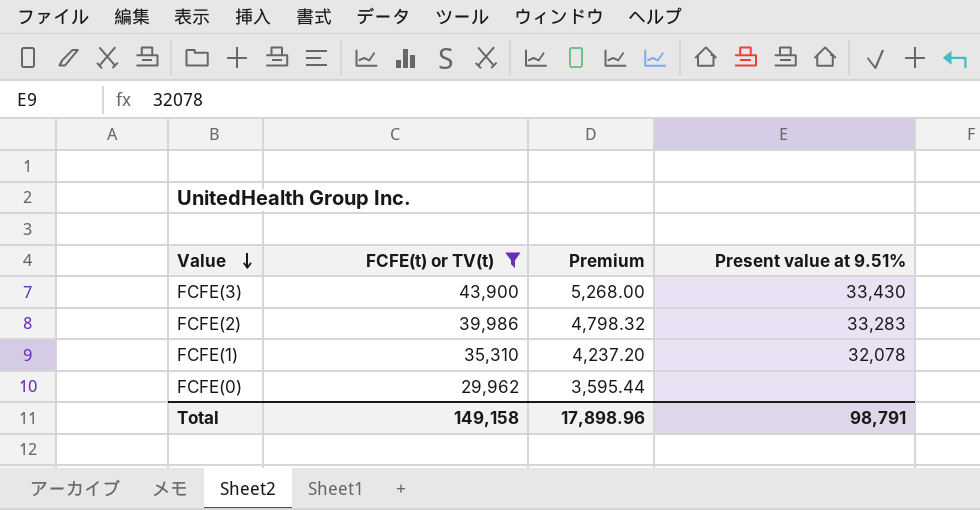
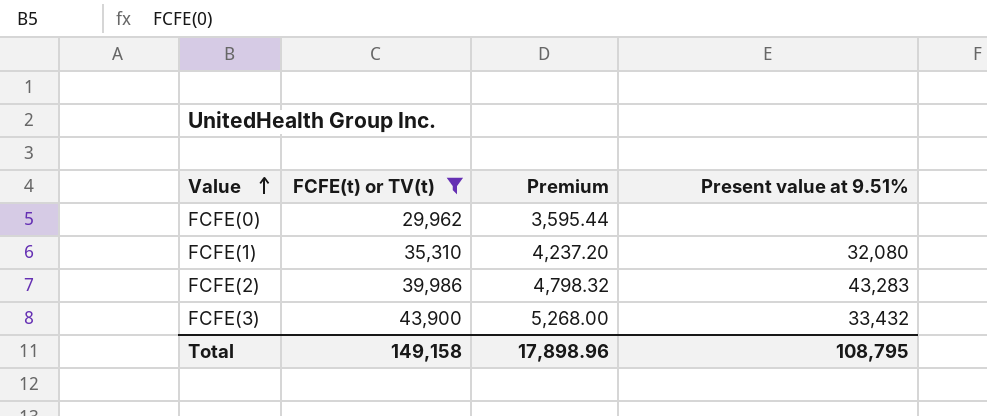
row order: Value descending -> Value ascending
FCFE(1) | Present value at 9.51%: 32,078 -> 32,080
FCFE(2) | Present value at 9.51%: 33,283 -> 43,283
FCFE(3) | Present value at 9.51%: 33,430 -> 33,432
Total | Present value at 9.51%: 98,791 -> 108,795

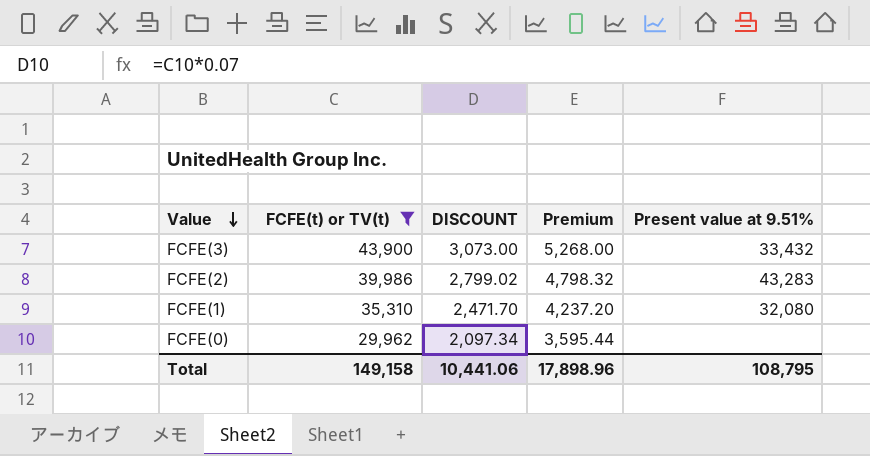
row order: Value ascending -> Value descending
column DISCOUNT | formula: none -> [FCFE(t) or TV(t)] * 0.07

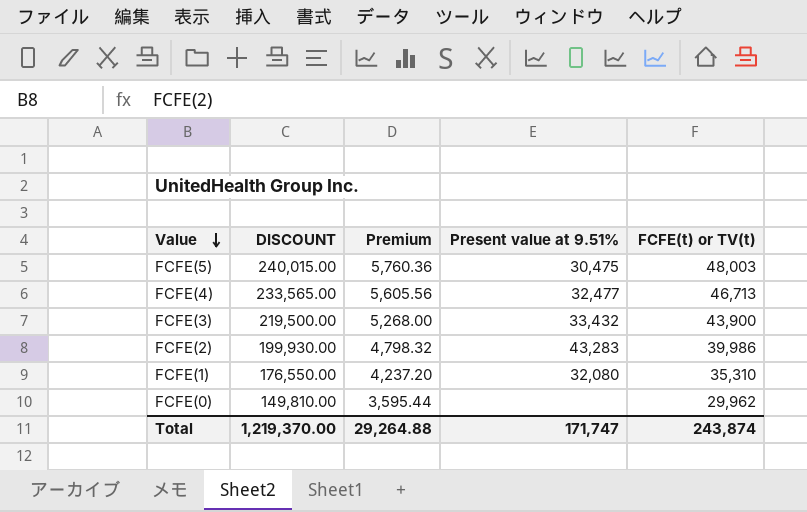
filter: FCFE(t) or TV(t) <= 43,900 -> none
column DISCOUNT | formula: [FCFE(t) or TV(t)] * 0.07 -> [FCFE(t) or TV(t)] * 5
column FCFE(t) or TV(t) | position: 2 -> 5
Total | DISCOUNT: 10,441.06 -> 1,219,370.00
Total | Premium: 17,898.96 -> 29,264.88
Total | Present value at 9.51%: 108,795 -> 171,747
Total | FCFE(t) or TV(t): 149,158 -> 243,874

